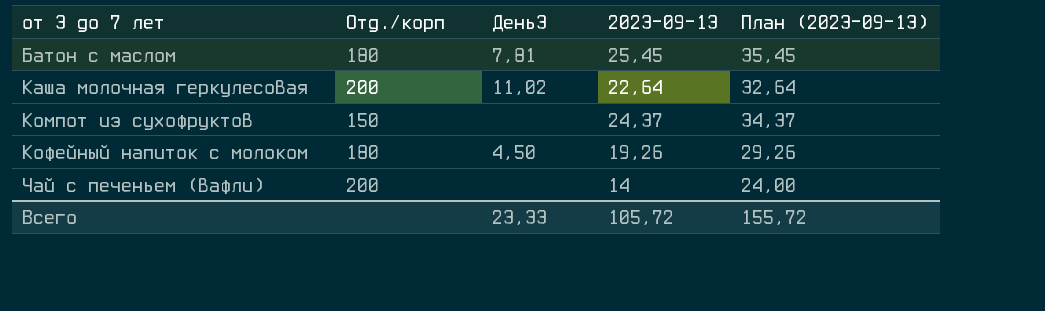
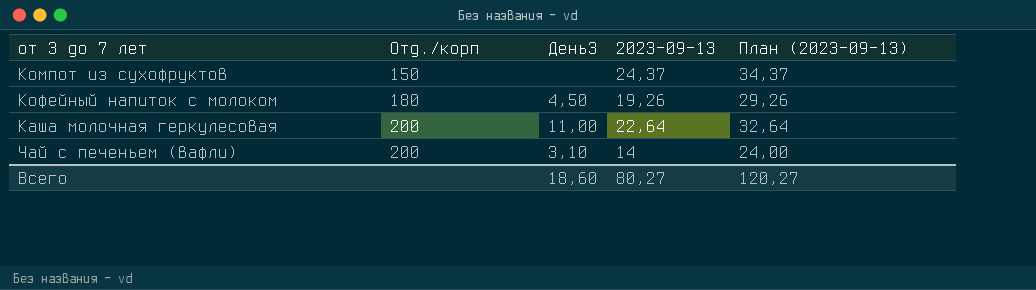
row order: от 3 до 7 лет ascending -> Отд./корп ascending
row Батон с маслом: 180 | 7,81 | 25,45 | 35,45 -> none
Каша молочная геркулесовая | День3: 11,02 -> 11,00
Чай с печеньем (вафли) | День3: none -> 3,10
Всего | День3: 23,33 -> 18,60
Всего | 2023-09-13: 105,72 -> 80,27
Всего | План (2023-09-13): 155,72 -> 120,27

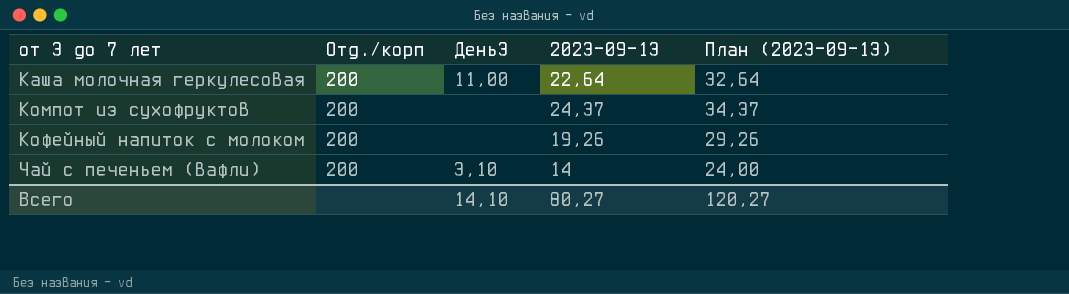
row order: Отд./корп ascending -> от 3 до 7 лет ascending
Компот из сухофруктов | Отд./корп: 150 -> 200
Кофейный напиток с молоком | Отд./корп: 180 -> 200
Кофейный напиток с молоком | День3: 4,50 -> none
Всего | День3: 18,60 -> 14,10

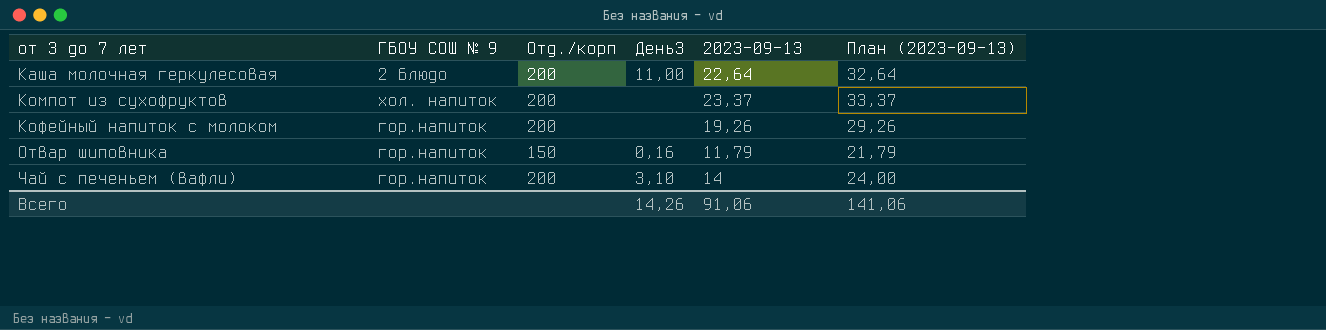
column ГБОУ СОШ № 9 | position: none -> 2
Компот из сухофруктов | 2023-09-13: 24,37 -> 23,37
Компот из сухофруктов | План (2023-09-13): 34,37 -> 33,37
row Отвар шиповника: none -> гор.напиток | 150 | 0,16 | 11,79 | 21,79
Всего | День3: 14,10 -> 14,26
Всего | 2023-09-13: 80,27 -> 91,06
Всего | План (2023-09-13): 120,27 -> 141,06

